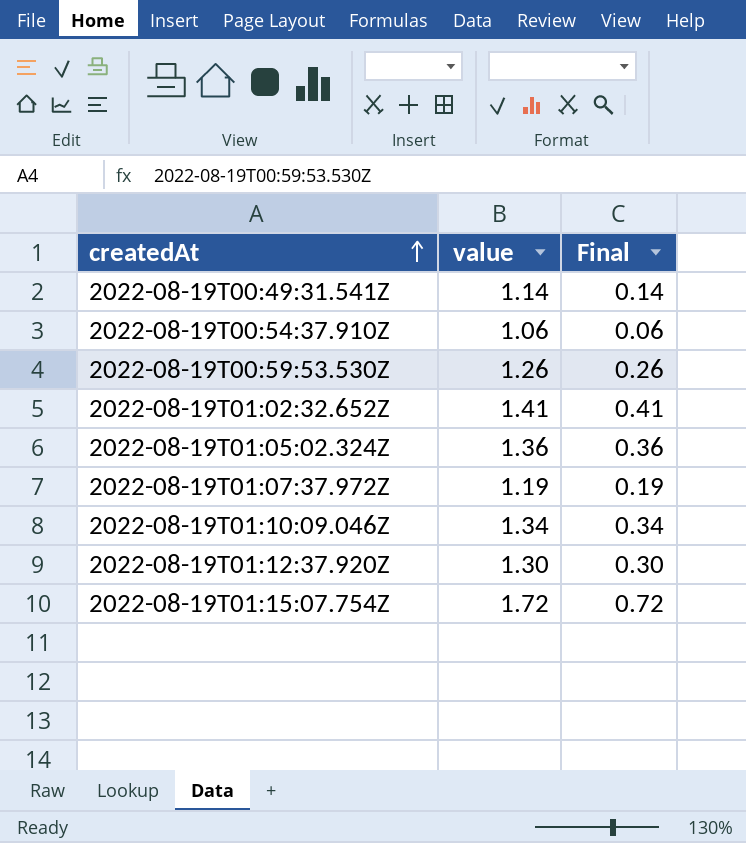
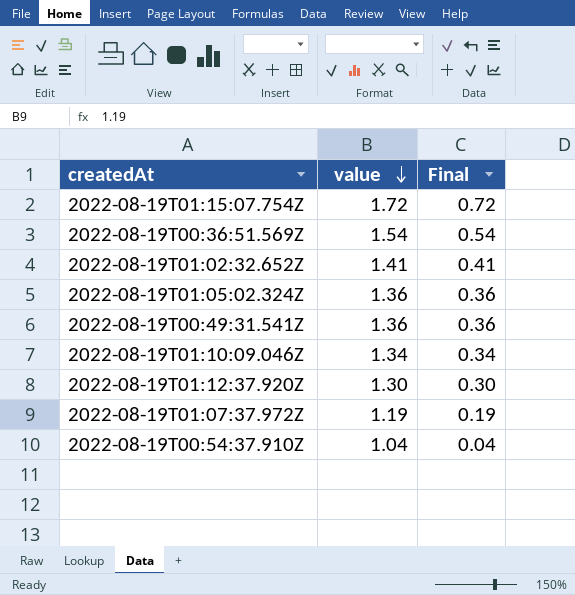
row order: createdAt ascending -> value descending
row 2022-08-19T00:59:53.530Z: 1.26 | 0.26 -> none
row 2022-08-19T00:36:51.569Z: none -> 1.54 | 0.54
2022-08-19T00:49:31.541Z | value: 1.14 -> 1.36
2022-08-19T00:49:31.541Z | Final: 0.14 -> 0.36
2022-08-19T00:54:37.910Z | value: 1.06 -> 1.04
2022-08-19T00:54:37.910Z | Final: 0.06 -> 0.04

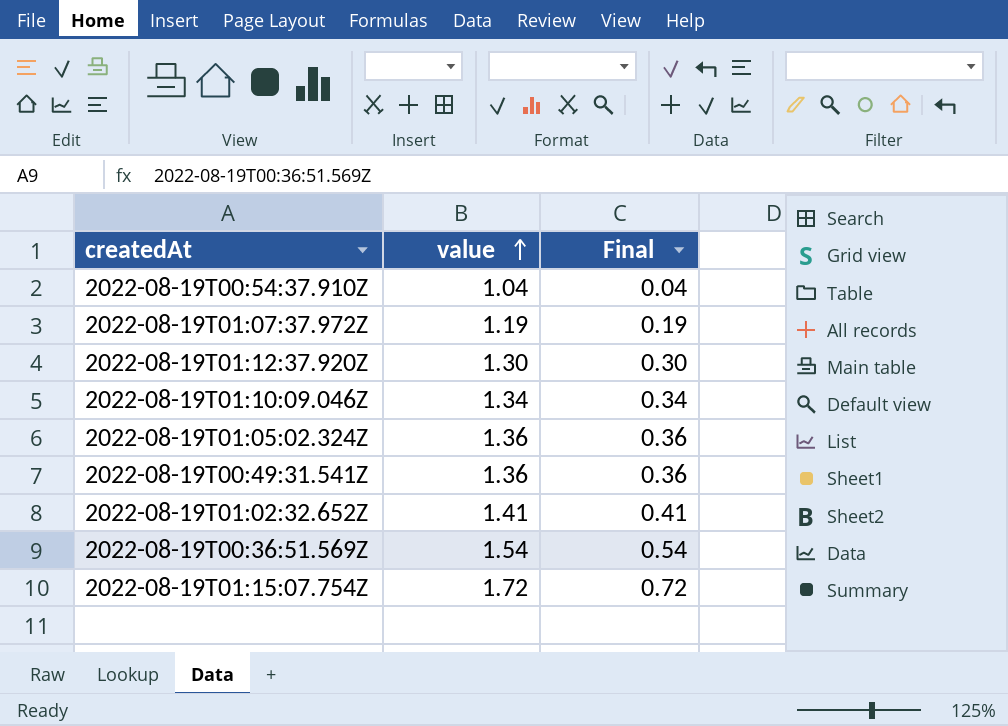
row order: value descending -> value ascending

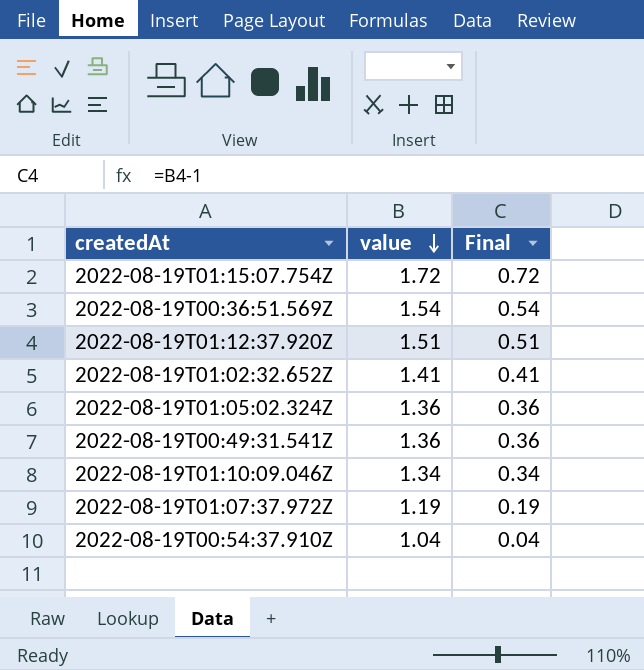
row order: value ascending -> value descending
2022-08-19T01:12:37.920Z | value: 1.30 -> 1.51
2022-08-19T01:12:37.920Z | Final: 0.30 -> 0.51

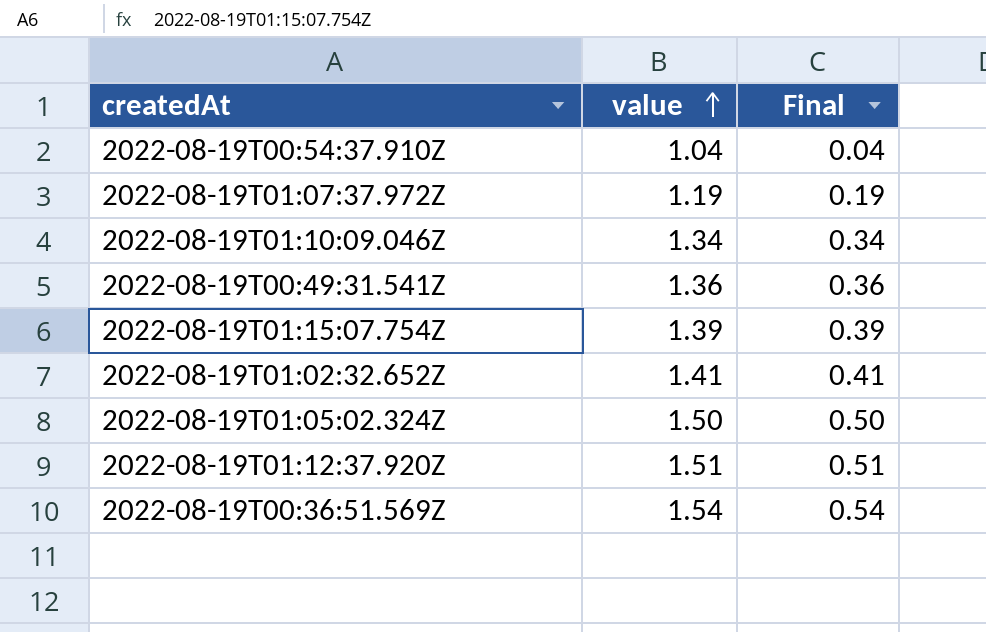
row order: value descending -> value ascending
2022-08-19T01:15:07.754Z | value: 1.72 -> 1.39
2022-08-19T01:15:07.754Z | Final: 0.72 -> 0.39
2022-08-19T01:05:02.324Z | value: 1.36 -> 1.50
2022-08-19T01:05:02.324Z | Final: 0.36 -> 0.50

